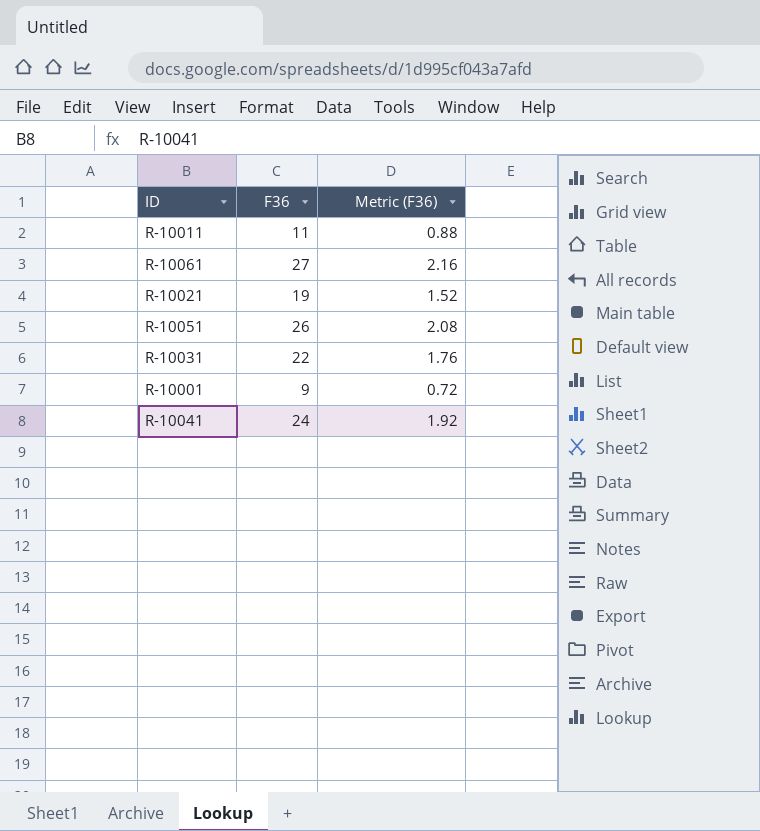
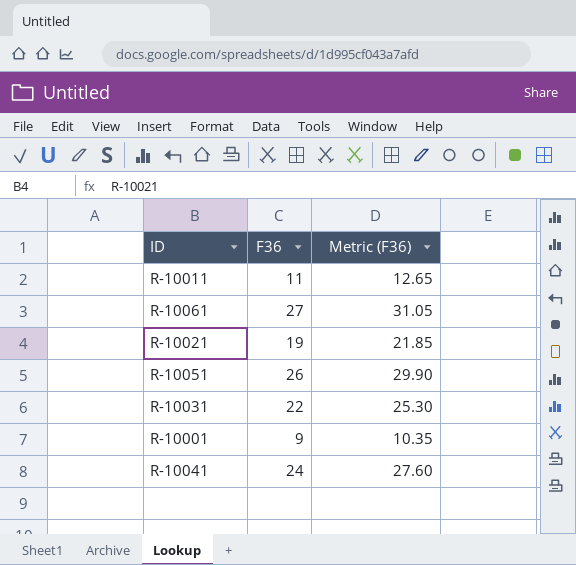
column Metric (F36) | formula: [F36] * 0.08 -> [F36] * 1.15

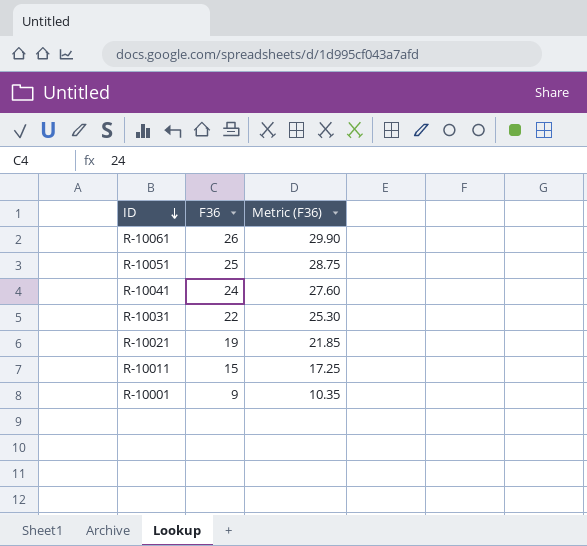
row order: none -> ID descending
R-10061 | F36: 27 -> 26
R-10061 | Metric (F36): 31.05 -> 29.90
R-10051 | F36: 26 -> 25
R-10051 | Metric (F36): 29.90 -> 28.75
R-10011 | F36: 11 -> 15
R-10011 | Metric (F36): 12.65 -> 17.25

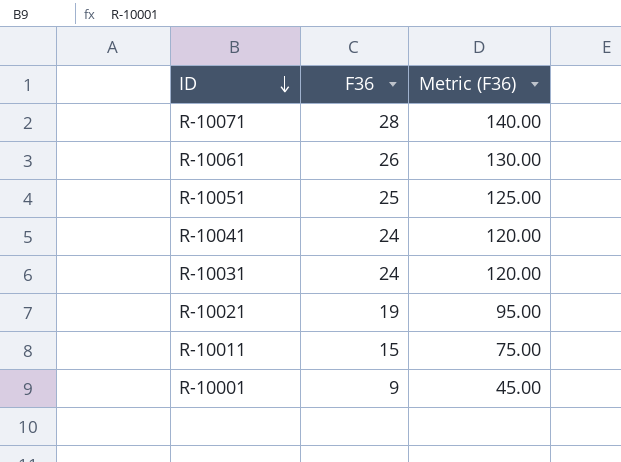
column Metric (F36) | formula: [F36] * 1.15 -> [F36] * 5
row R-10071: none -> 28 | 140.00
R-10031 | F36: 22 -> 24

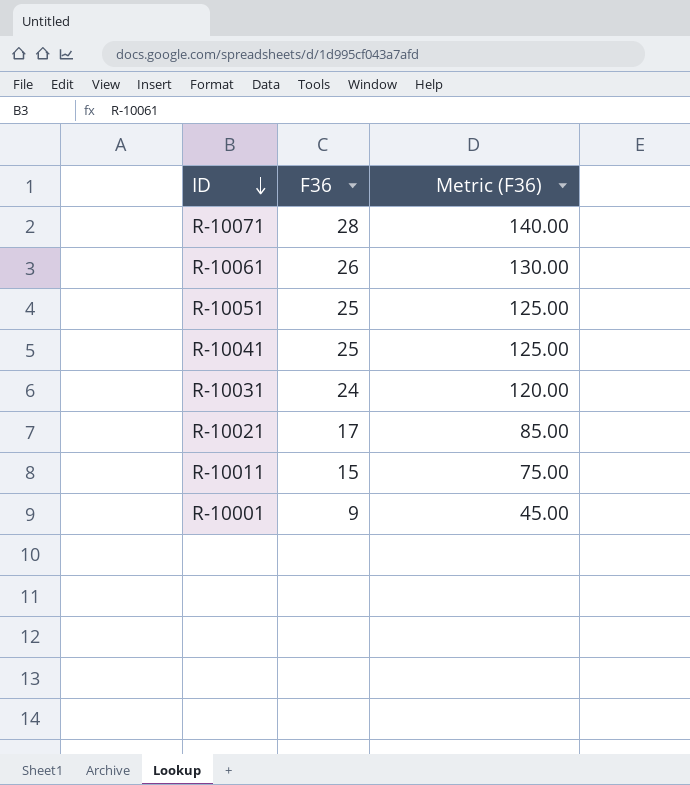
R-10041 | F36: 24 -> 25
R-10041 | Metric (F36): 120.00 -> 125.00
R-10021 | F36: 19 -> 17
R-10021 | Metric (F36): 95.00 -> 85.00

